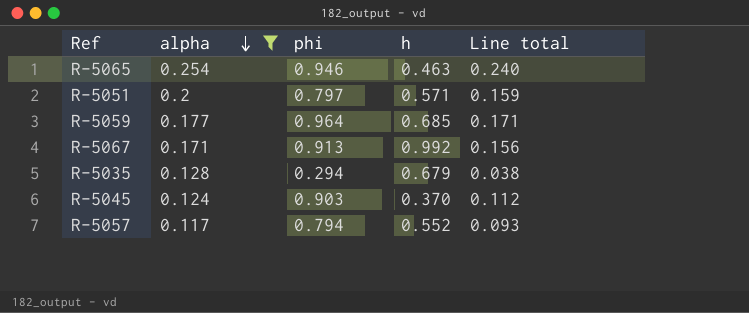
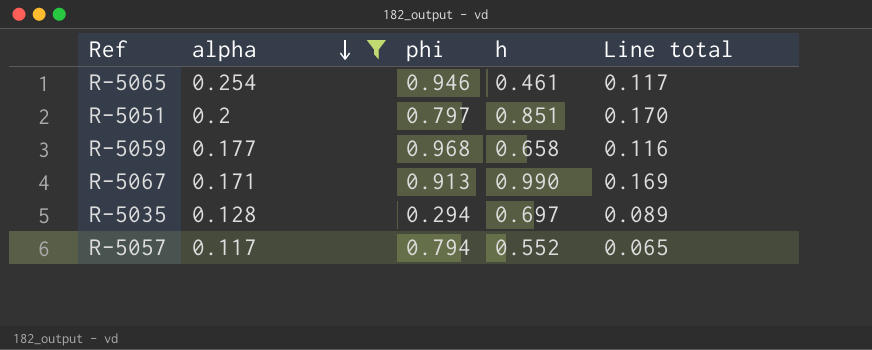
column Line total | formula: [alpha] * [phi] -> [alpha] * [h]
row R-5045: 0.124 | 0.903 | 0.370 | 0.112 -> none
R-5065 | h: 0.463 -> 0.461
R-5051 | h: 0.571 -> 0.851
R-5059 | phi: 0.964 -> 0.968
R-5059 | h: 0.685 -> 0.658
R-5067 | h: 0.992 -> 0.990
R-5035 | h: 0.679 -> 0.697

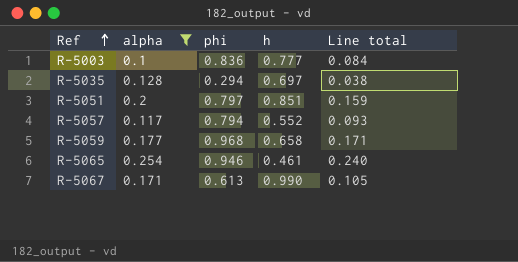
row order: alpha descending -> Ref ascending
column Line total | formula: [alpha] * [h] -> [alpha] * [phi]
row R-5003: none -> 0.1 | 0.836 | 0.777 | 0.084
R-5067 | phi: 0.913 -> 0.613

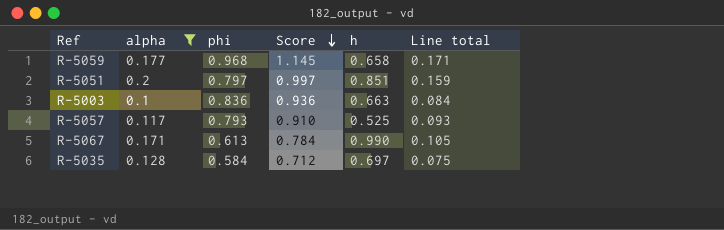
row order: Ref ascending -> Score descending
column Score | formula: none -> [alpha] + [phi]
row R-5065: 0.254 | 0.946 | 0.461 | 0.240 -> none
R-5003 | h: 0.777 -> 0.663
R-5057 | phi: 0.794 -> 0.793
R-5057 | h: 0.552 -> 0.525
R-5035 | phi: 0.294 -> 0.584
R-5035 | Line total: 0.038 -> 0.075

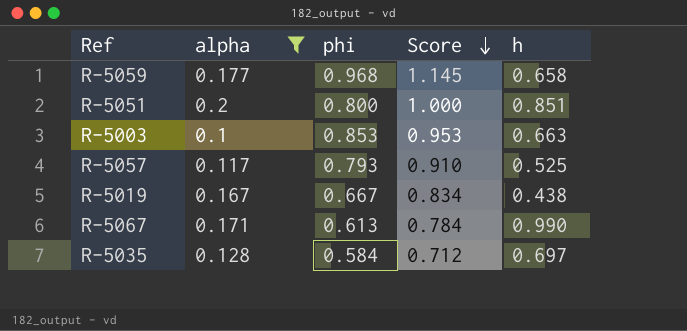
column Line total | formula: [alpha] * [phi] -> none
R-5051 | phi: 0.797 -> 0.800
R-5051 | Score: 0.997 -> 1.000
R-5003 | phi: 0.836 -> 0.853
R-5003 | Score: 0.936 -> 0.953
row R-5019: none -> 0.167 | 0.667 | 0.834 | 0.438

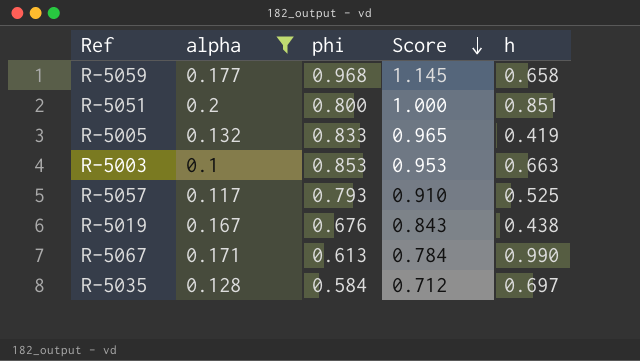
row R-5005: none -> 0.132 | 0.833 | 0.965 | 0.419
R-5019 | phi: 0.667 -> 0.676
R-5019 | Score: 0.834 -> 0.843

